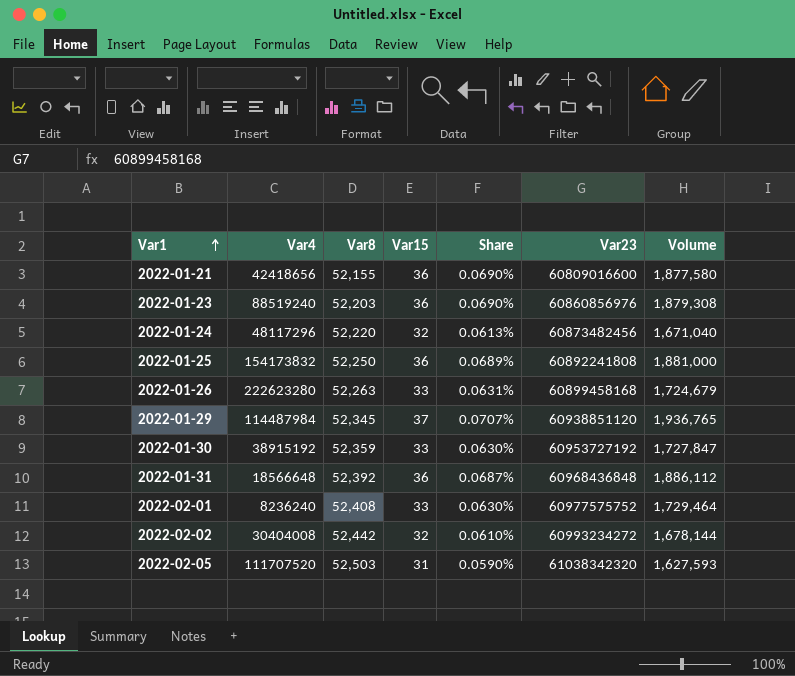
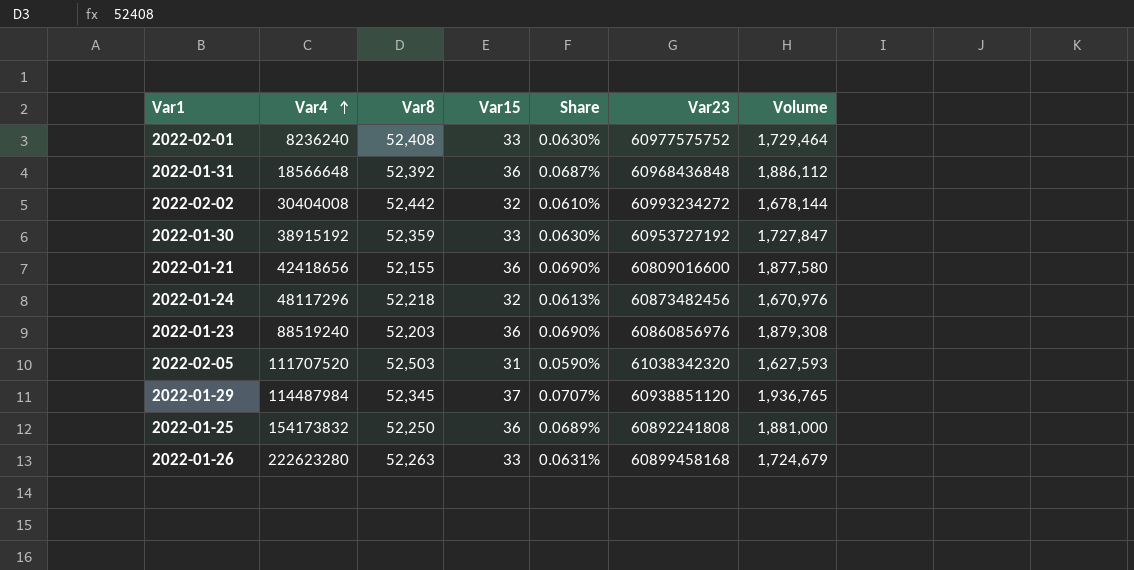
row order: Var1 ascending -> Var4 ascending
2022-01-24 | Var8: 52,220 -> 52,218
2022-01-24 | Volume: 1,671,040 -> 1,670,976

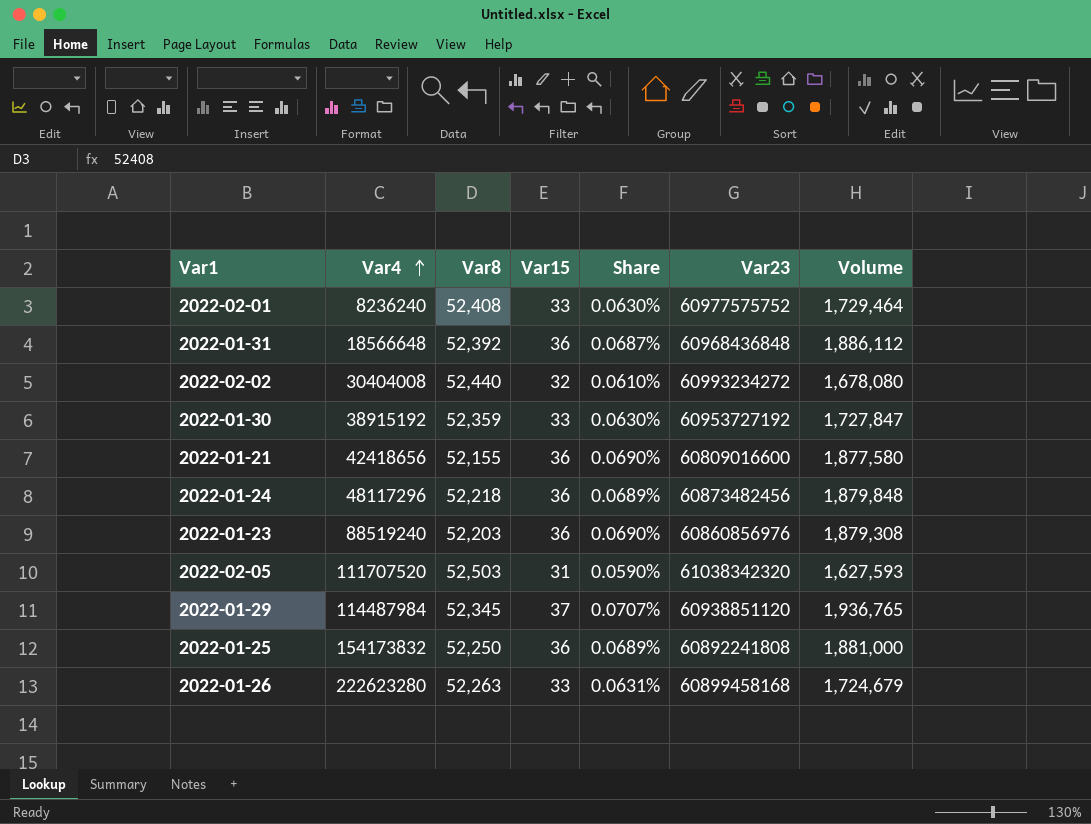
2022-02-02 | Var8: 52,442 -> 52,440
2022-02-02 | Volume: 1,678,144 -> 1,678,080
2022-01-24 | Var15: 32 -> 36
2022-01-24 | Share: 0.0613% -> 0.0689%
2022-01-24 | Volume: 1,670,976 -> 1,879,848

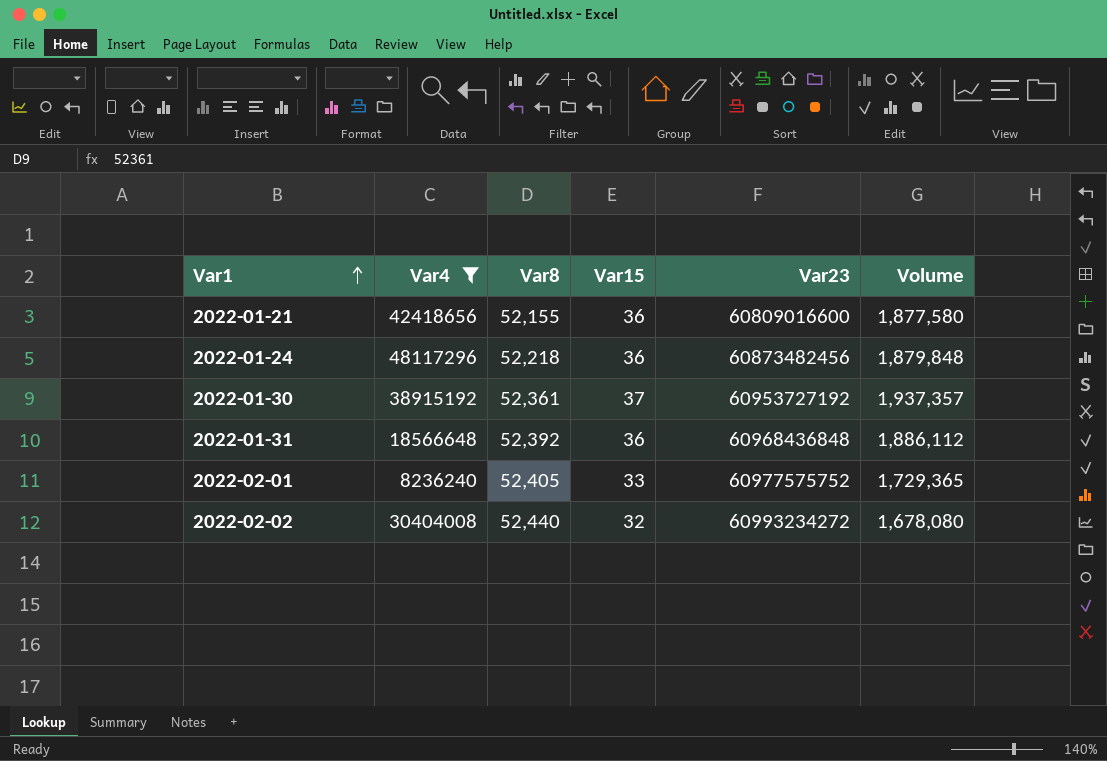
filter: none -> Var4 <= 48117296
row order: Var4 ascending -> Var1 ascending
column Share | formula: [Var15] / [Var8] -> none
2022-01-30 | Var8: 52,359 -> 52,361
2022-01-30 | Var15: 33 -> 37
2022-01-30 | Volume: 1,727,847 -> 1,937,357
2022-02-01 | Var8: 52,408 -> 52,405
2022-02-01 | Volume: 1,729,464 -> 1,729,365

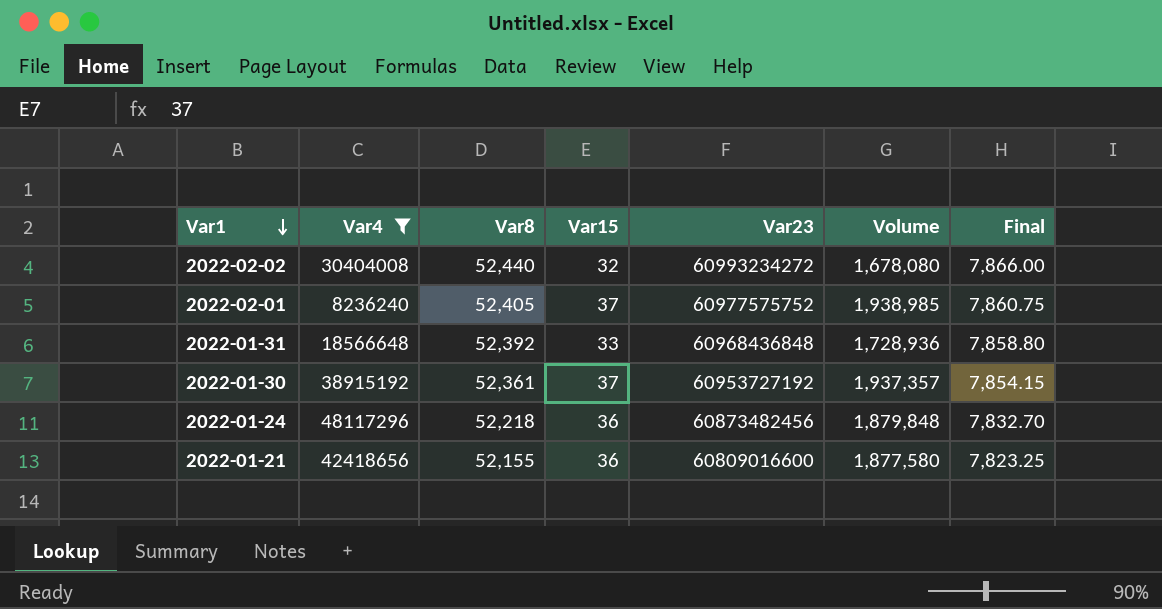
row order: Var1 ascending -> Var1 descending
column Final | formula: none -> [Var8] * 0.15
2022-02-01 | Var15: 33 -> 37
2022-02-01 | Volume: 1,729,365 -> 1,938,985
2022-01-31 | Var15: 36 -> 33
2022-01-31 | Volume: 1,886,112 -> 1,728,936

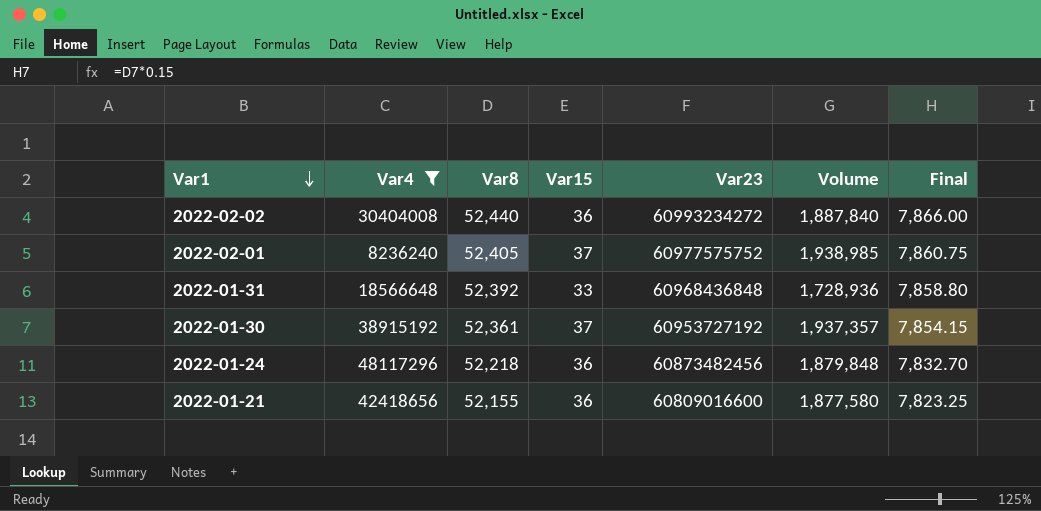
2022-02-02 | Var15: 32 -> 36
2022-02-02 | Volume: 1,678,080 -> 1,887,840

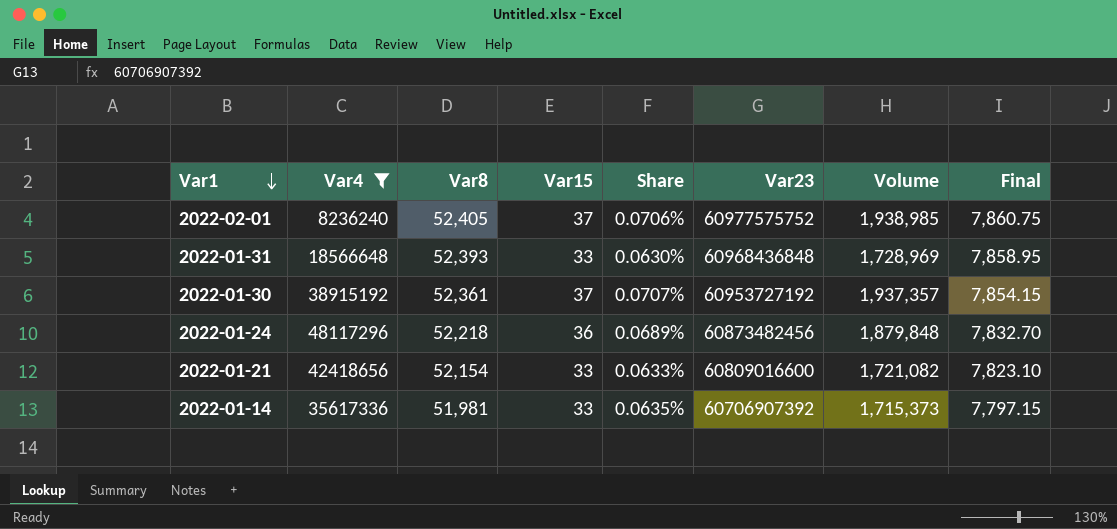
column Share | formula: none -> [Var15] / [Var8]
row 2022-02-02: 30404008 | 52,440 | 36 | 60993234272 | 1,887,840 | 7,866.00 -> none
2022-01-31 | Var8: 52,392 -> 52,393
2022-01-31 | Volume: 1,728,936 -> 1,728,969
2022-01-31 | Final: 7,858.80 -> 7,858.95
2022-01-21 | Var8: 52,155 -> 52,154
2022-01-21 | Var15: 36 -> 33
2022-01-21 | Volume: 1,877,580 -> 1,721,082
2022-01-21 | Final: 7,823.25 -> 7,823.10
row 2022-01-14: none -> 35617336 | 51,981 | 33 | 0.0635% | 60706907392 | 1,715,373 | 7,797.15

